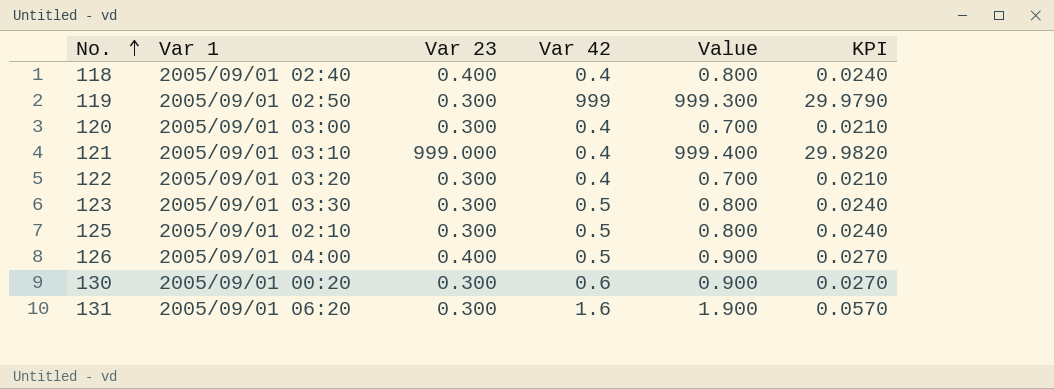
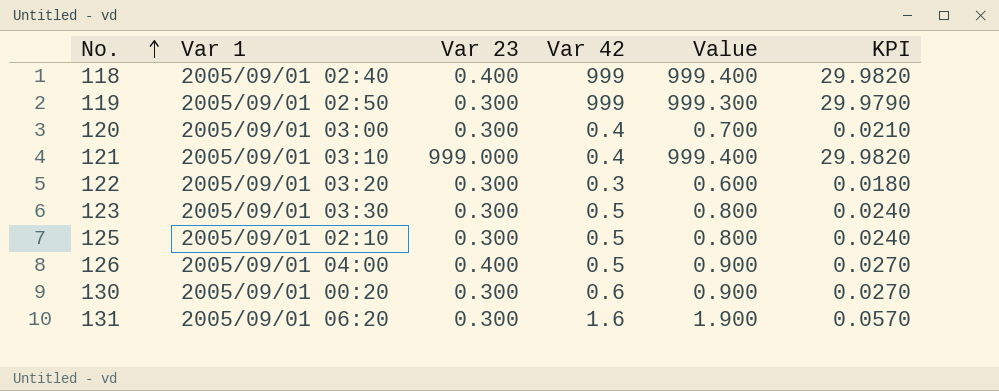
118 | Var 42: 0.4 -> 999
118 | Value: 0.800 -> 999.400
118 | KPI: 0.0240 -> 29.9820
122 | Var 42: 0.4 -> 0.3
122 | Value: 0.700 -> 0.600
122 | KPI: 0.0210 -> 0.0180

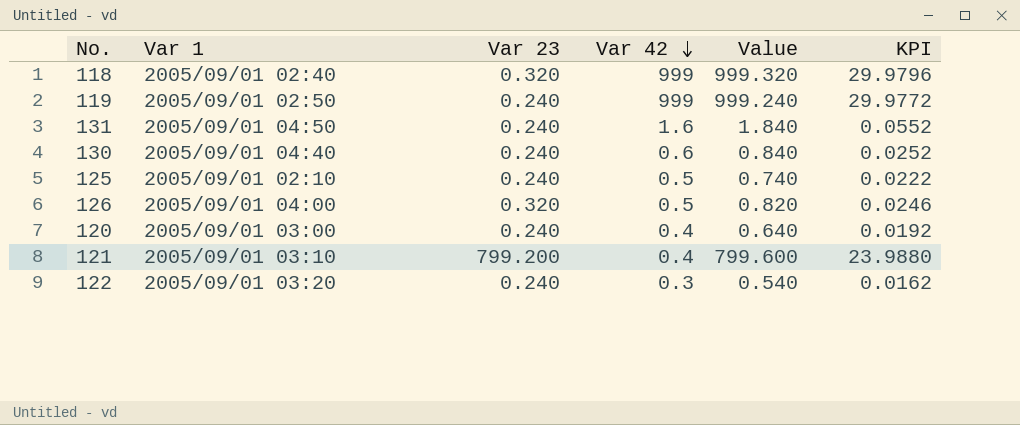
row order: No. ascending -> Var 42 descending
row 123: 2005/09/01 03:30 | 0.300 | 0.5 | 0.800 | 0.0240 -> none
118 | Var 23: 0.400 -> 0.320
118 | Value: 999.400 -> 999.320
118 | KPI: 29.9820 -> 29.9796
119 | Var 23: 0.300 -> 0.240
119 | Value: 999.300 -> 999.240
119 | KPI: 29.9790 -> 29.9772
131 | Var 1: 2005/09/01 06:20 -> 2005/09/01 04:50
131 | Var 23: 0.300 -> 0.240
131 | Value: 1.900 -> 1.840
131 | KPI: 0.0570 -> 0.0552
130 | Var 1: 2005/09/01 00:20 -> 2005/09/01 04:40
130 | Var 23: 0.300 -> 0.240
130 | Value: 0.900 -> 0.840
130 | KPI: 0.0270 -> 0.0252
125 | Var 23: 0.300 -> 0.240
125 | Value: 0.800 -> 0.740
125 | KPI: 0.0240 -> 0.0222
126 | Var 23: 0.400 -> 0.320
126 | Value: 0.900 -> 0.820
126 | KPI: 0.0270 -> 0.0246
120 | Var 23: 0.300 -> 0.240
120 | Value: 0.700 -> 0.640
120 | KPI: 0.0210 -> 0.0192
121 | Var 23: 999.000 -> 799.200
121 | Value: 999.400 -> 799.600
121 | KPI: 29.9820 -> 23.9880
122 | Var 23: 0.300 -> 0.240
122 | Value: 0.600 -> 0.540
122 | KPI: 0.0180 -> 0.0162

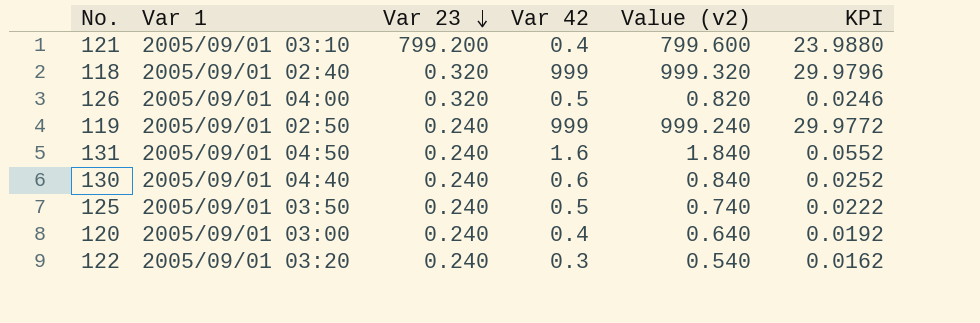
row order: Var 42 descending -> Var 23 descending
column name: Value -> Value (v2)
125 | Var 1: 2005/09/01 02:10 -> 2005/09/01 03:50

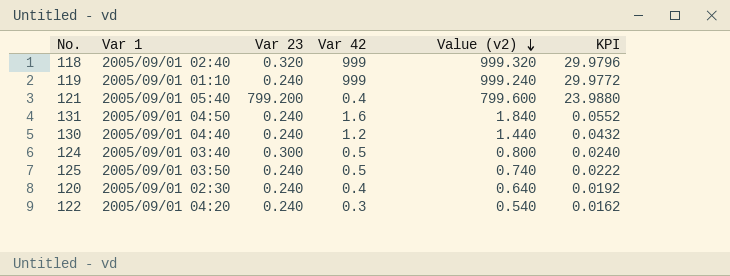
row order: Var 23 descending -> Value (v2) descending
row 126: 2005/09/01 04:00 | 0.320 | 0.5 | 0.820 | 0.0246 -> none
119 | Var 1: 2005/09/01 02:50 -> 2005/09/01 01:10
121 | Var 1: 2005/09/01 03:10 -> 2005/09/01 05:40
130 | Var 42: 0.6 -> 1.2
130 | Value (v2): 0.840 -> 1.440
130 | KPI: 0.0252 -> 0.0432
row 124: none -> 2005/09/01 03:40 | 0.300 | 0.5 | 0.800 | 0.0240
120 | Var 1: 2005/09/01 03:00 -> 2005/09/01 02:30
122 | Var 1: 2005/09/01 03:20 -> 2005/09/01 04:20

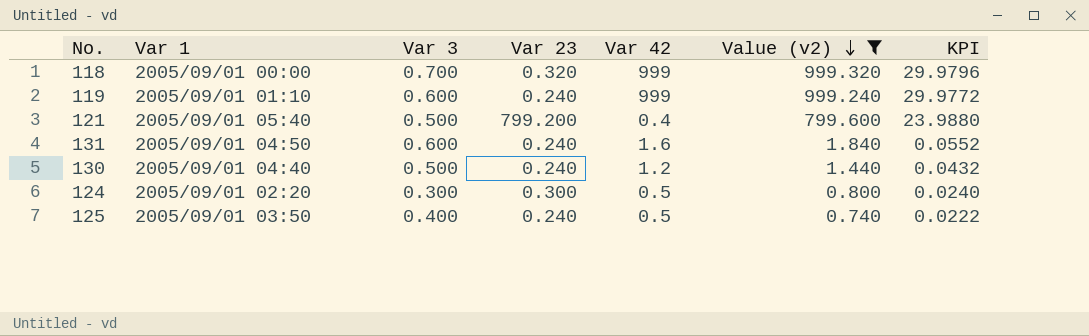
filter: none -> Value (v2) >= 0.740
column Var 3 | position: none -> 3
118 | Var 1: 2005/09/01 02:40 -> 2005/09/01 00:00
124 | Var 1: 2005/09/01 03:40 -> 2005/09/01 02:20

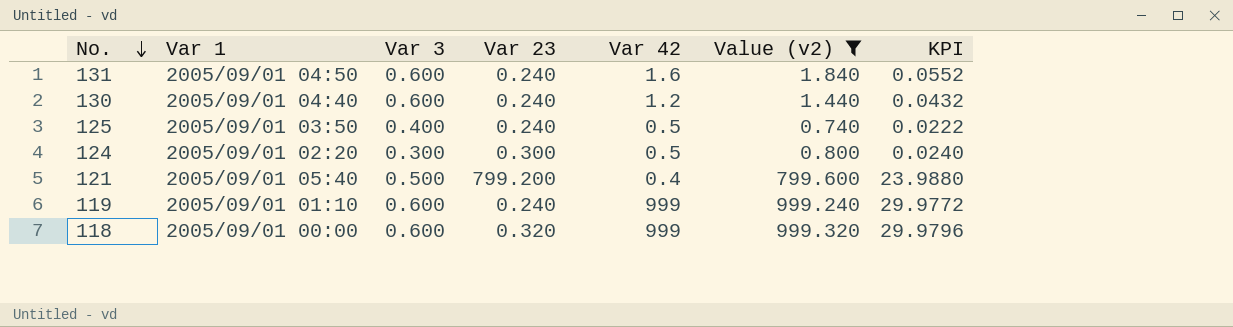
row order: Value (v2) descending -> No. descending
130 | Var 3: 0.500 -> 0.600
118 | Var 3: 0.700 -> 0.600

